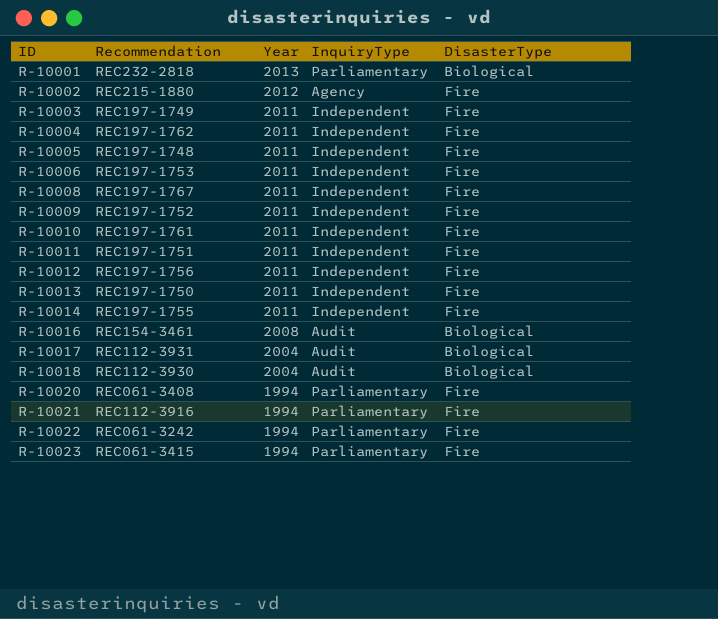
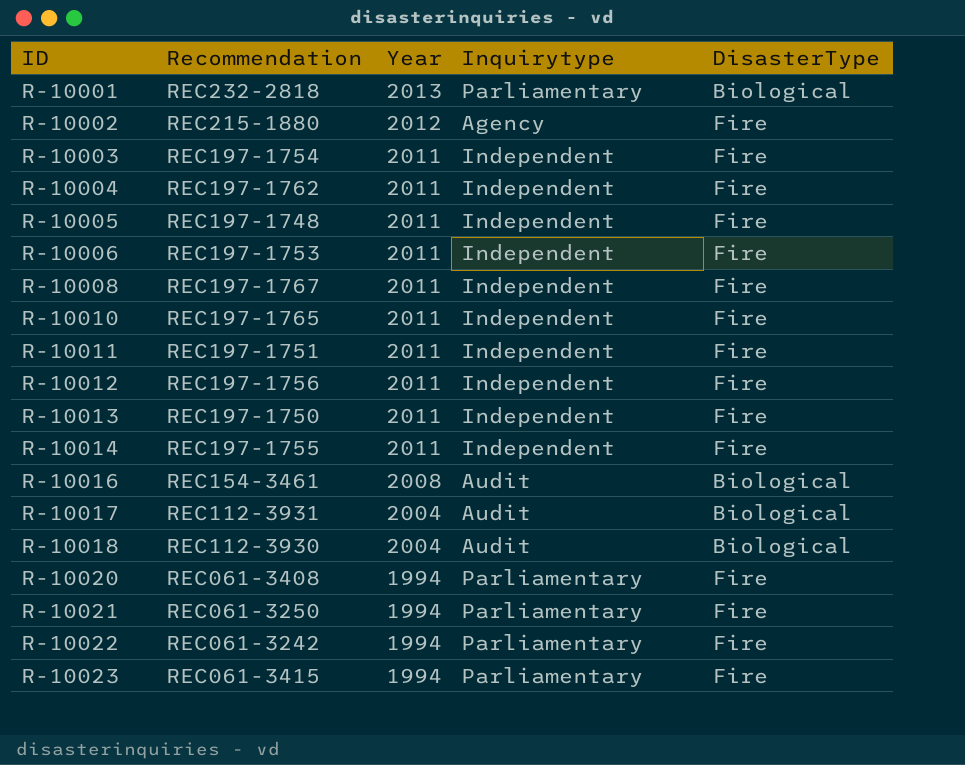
column name: InquiryType -> Inquirytype
row R-10009: REC197-1752 | 2011 | Independent | Fire -> none
R-10003 | Recommendation: REC197-1749 -> REC197-1754
R-10010 | Recommendation: REC197-1761 -> REC197-1765
R-10021 | Recommendation: REC112-3916 -> REC061-3250

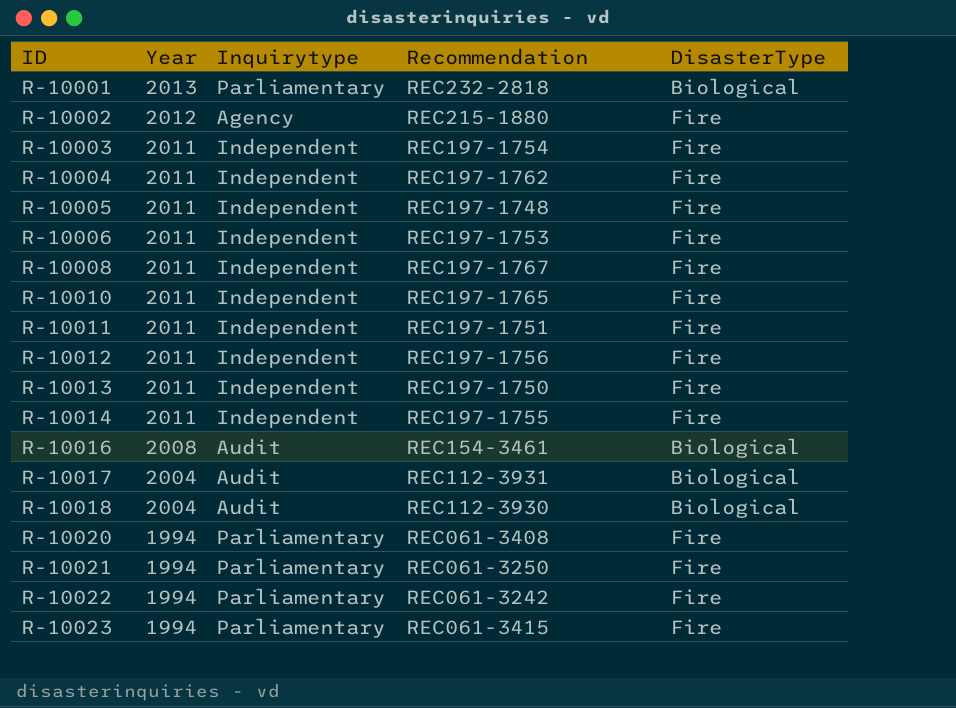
column Recommendation | position: 2 -> 4

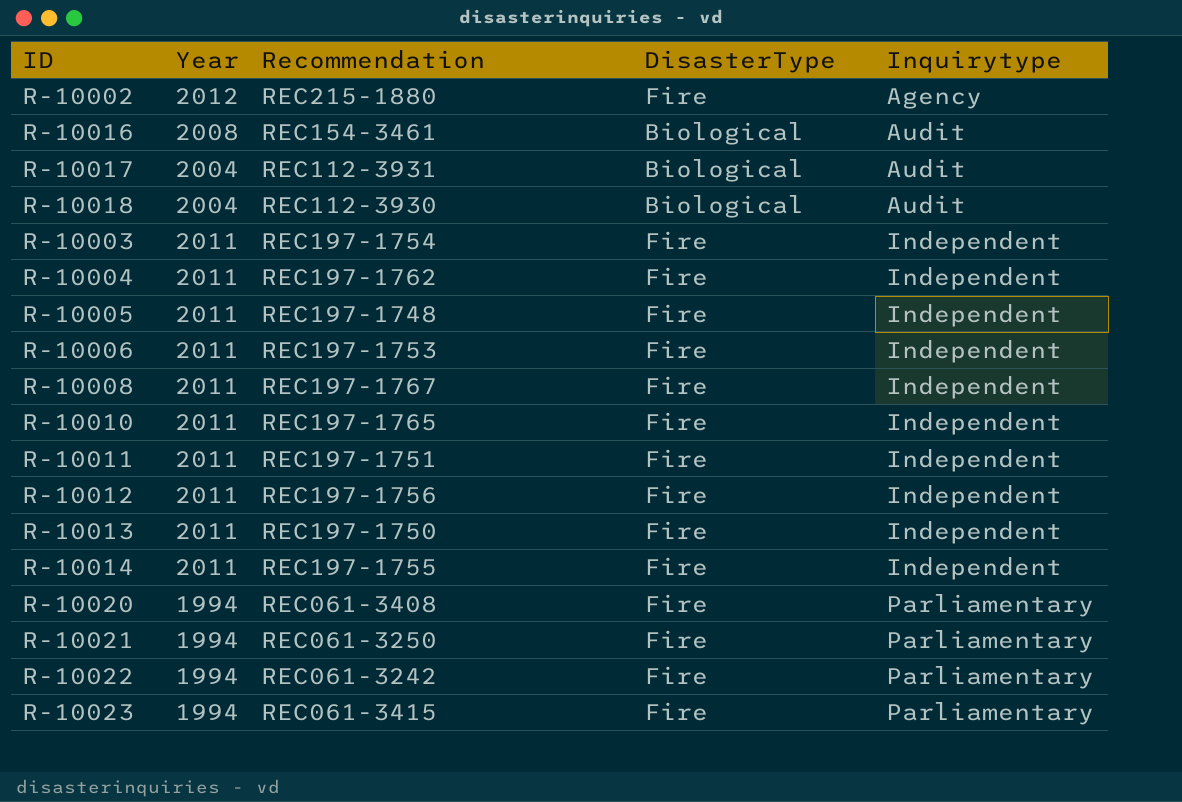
row order: ID ascending -> Inquirytype ascending
column Inquirytype | position: 3 -> 5
row R-10001: 2013 | Parliamentary | REC232-2818 | Biological -> none

